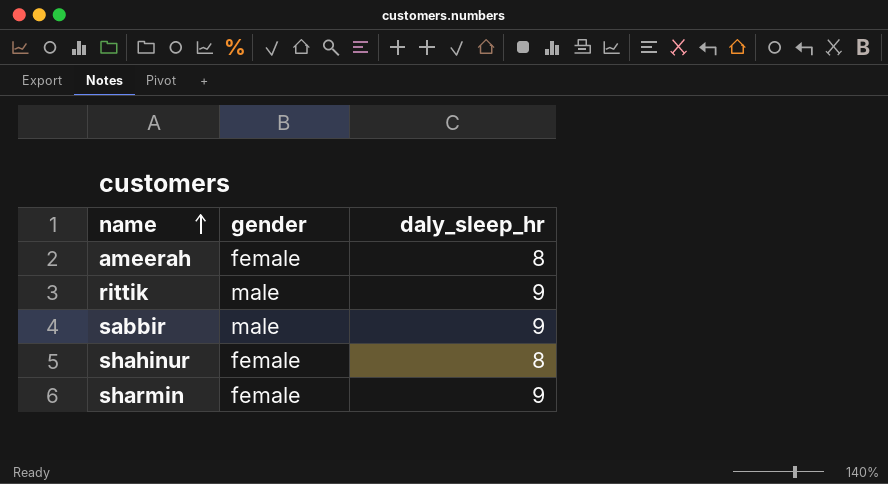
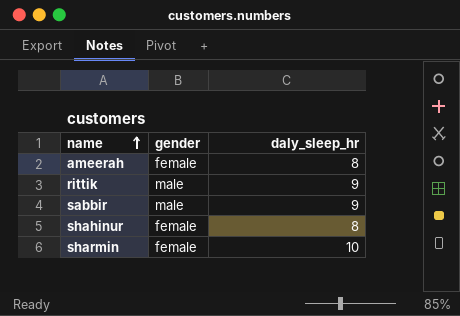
sharmin | daly_sleep_hr: 9 -> 10

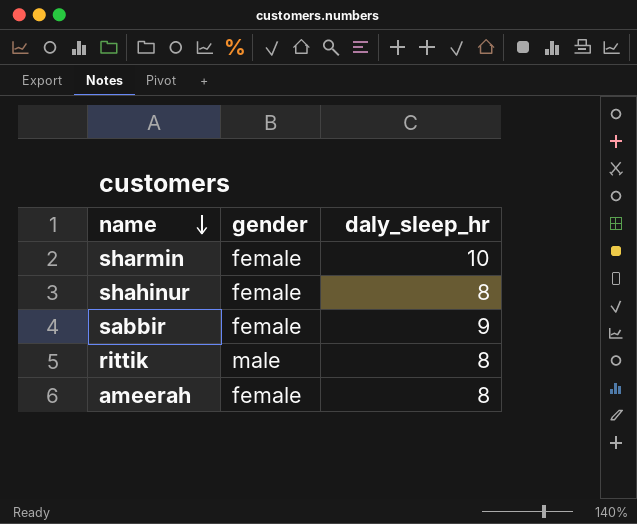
row order: name ascending -> name descending
sabbir | gender: male -> female
rittik | daly_sleep_hr: 9 -> 8

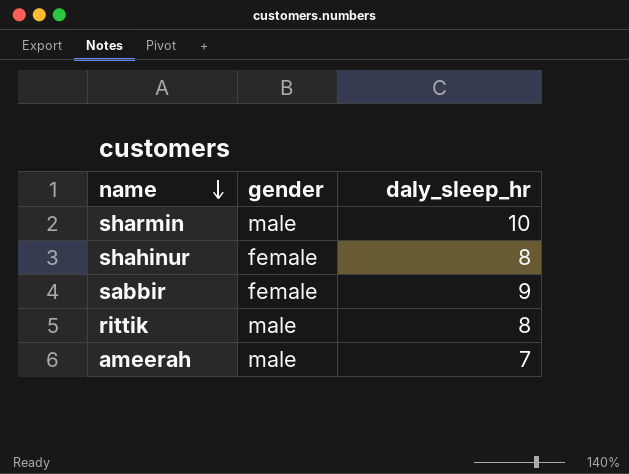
sharmin | gender: female -> male
ameerah | gender: female -> male
ameerah | daly_sleep_hr: 8 -> 7

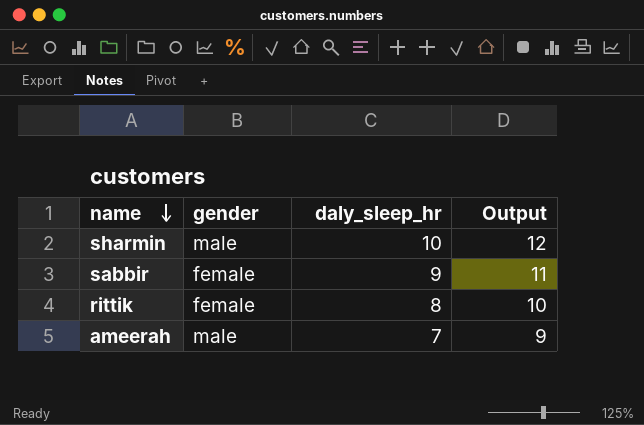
column Output | formula: none -> [daly_sleep_hr] + 2
row shahinur: female | 8 -> none
rittik | gender: male -> female

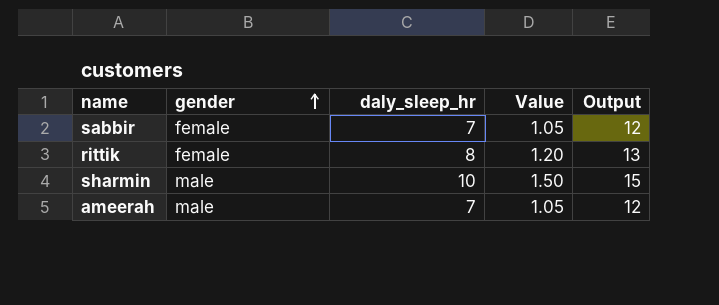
row order: name descending -> gender ascending
column Value | formula: none -> [daly_sleep_hr] * 0.15
column Output | formula: [daly_sleep_hr] + 2 -> [daly_sleep_hr] + 5
sabbir | daly_sleep_hr: 9 -> 7

